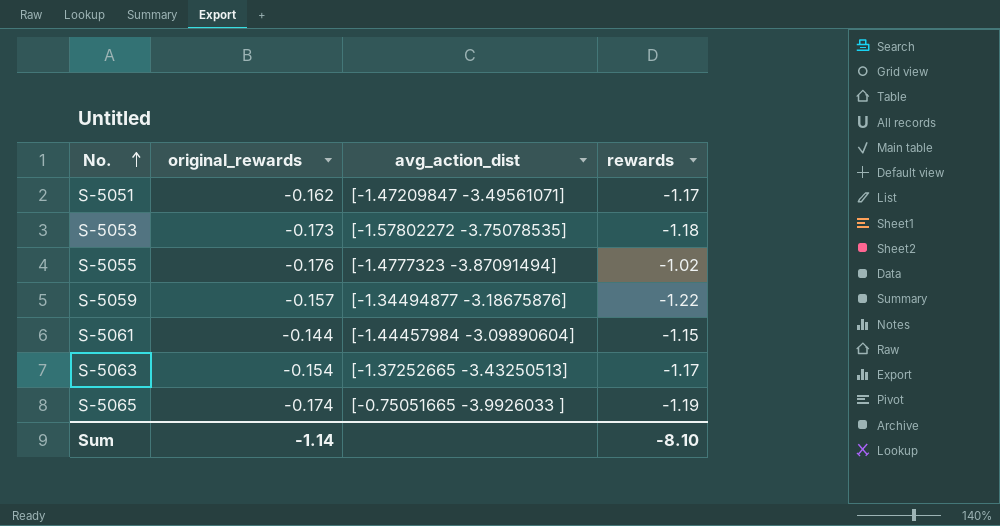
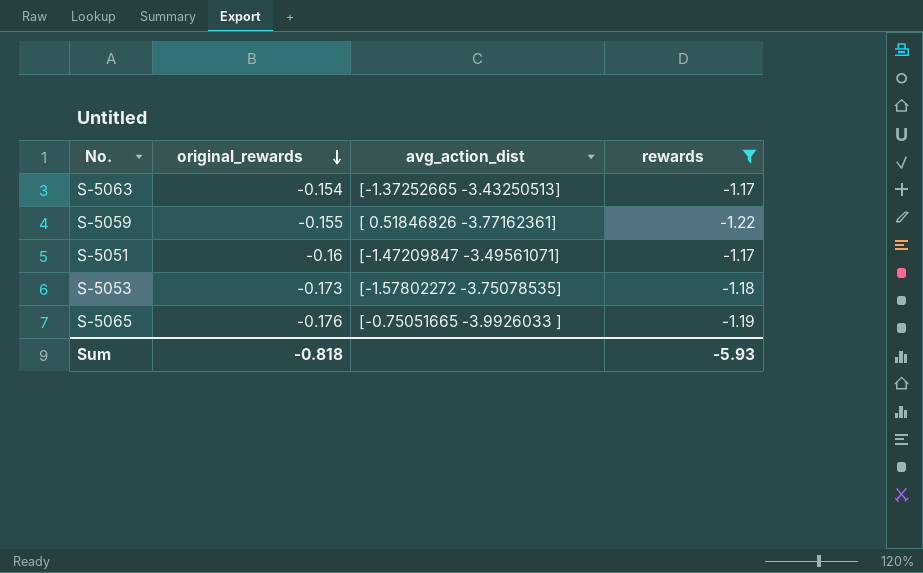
filter: none -> rewards <= -1.17
row order: No. ascending -> original_rewards descending
S-5059 | original_rewards: -0.157 -> -0.155
S-5059 | avg_action_dist: [-1.34494877 -3.18675876] -> [ 0.51846826 -3.77162361]
S-5051 | original_rewards: -0.162 -> -0.16
S-5065 | original_rewards: -0.174 -> -0.176
Sum | original_rewards: -1.14 -> -0.818
Sum | rewards: -8.10 -> -5.93

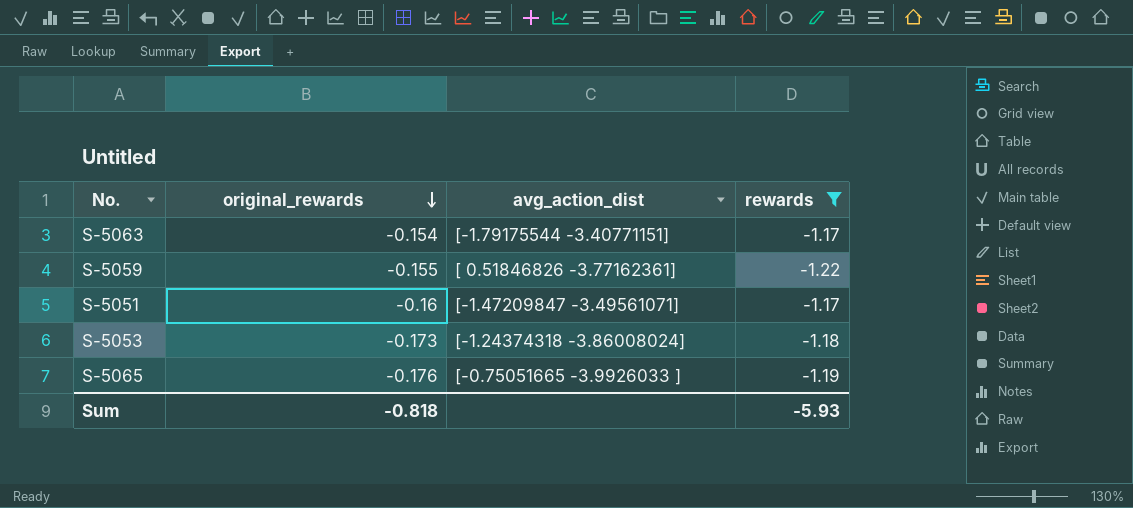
S-5063 | avg_action_dist: [-1.37252665 -3.43250513] -> [-1.79175544 -3.40771151]
S-5053 | avg_action_dist: [-1.57802272 -3.75078535] -> [-1.24374318 -3.86008024]

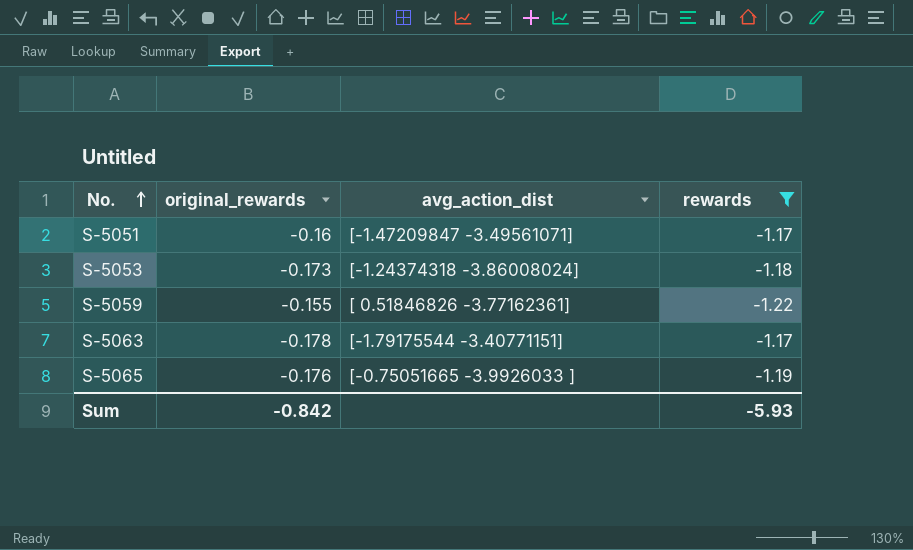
row order: original_rewards descending -> No. ascending
S-5063 | original_rewards: -0.154 -> -0.178
Sum | original_rewards: -0.818 -> -0.842

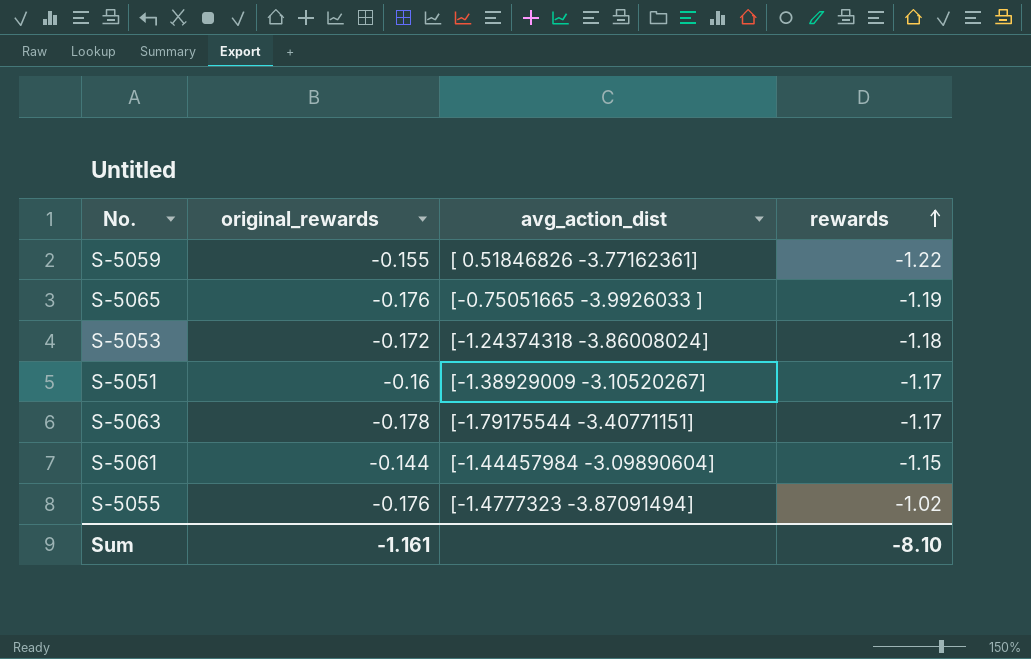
filter: rewards <= -1.17 -> none
row order: No. ascending -> rewards ascending
S-5053 | original_rewards: -0.173 -> -0.172
S-5051 | avg_action_dist: [-1.47209847 -3.49561071] -> [-1.38929009 -3.10520267]
Sum | original_rewards: -0.842 -> -1.161
Sum | rewards: -5.93 -> -8.10

